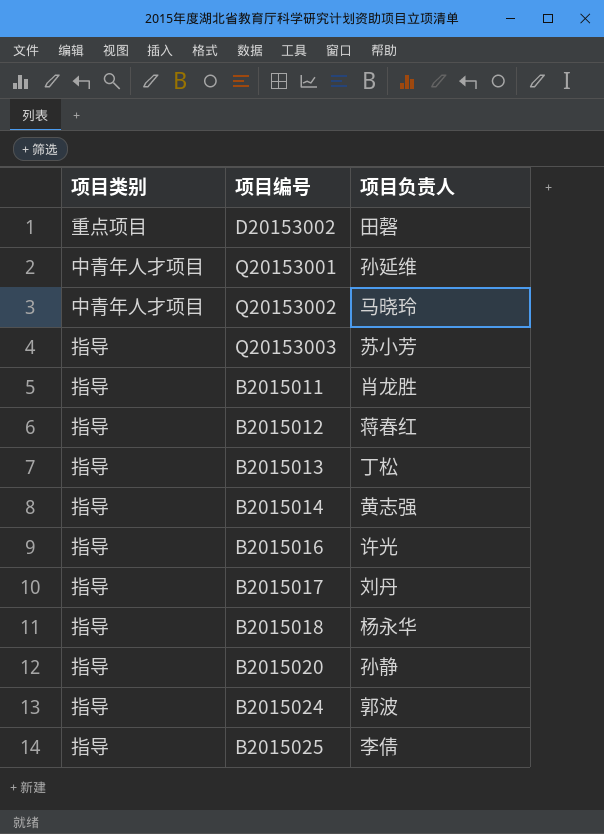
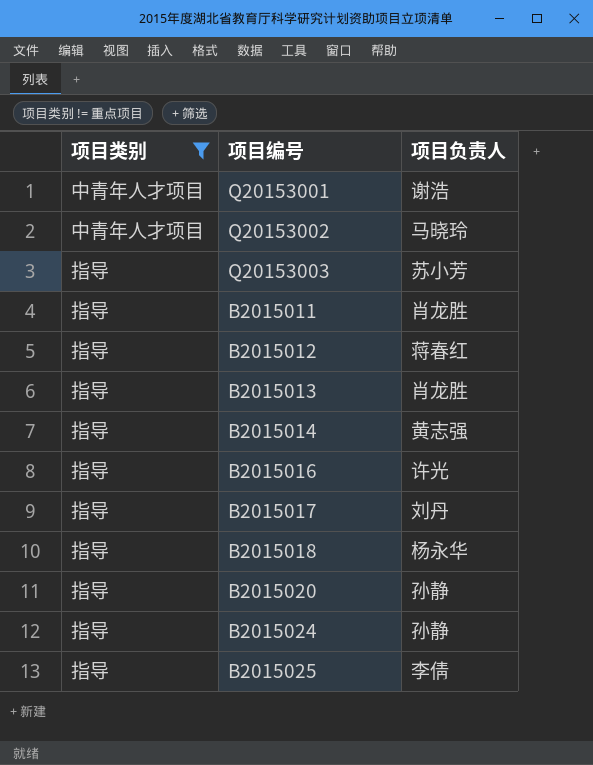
filter: none -> 项目类别 != 重点项目
Q20153001 | 项目负责人: 孙延维 -> 谢浩
B2015013 | 项目负责人: 丁松 -> 肖龙胜
B2015024 | 项目负责人: 郭波 -> 孙静

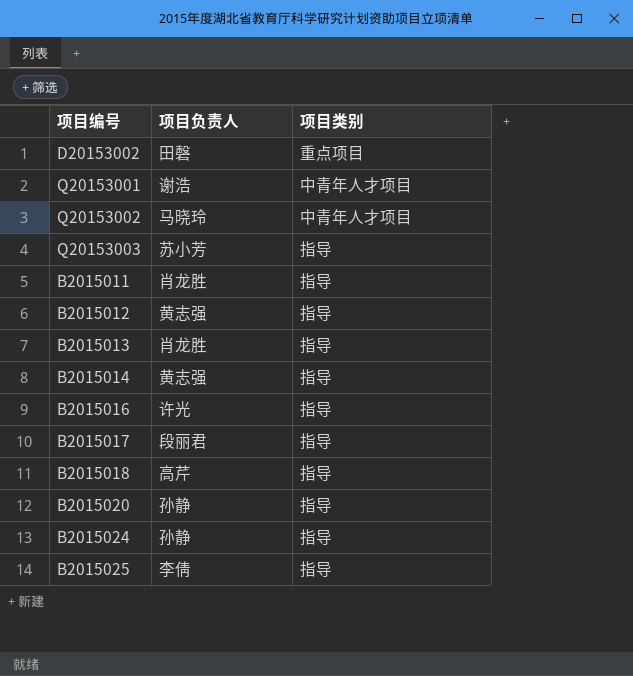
filter: 项目类别 != 重点项目 -> none
column 项目类别 | position: 1 -> 3
B2015012 | 项目负责人: 蒋春红 -> 黄志强
B2015017 | 项目负责人: 刘丹 -> 段丽君
B2015018 | 项目负责人: 杨永华 -> 高芹

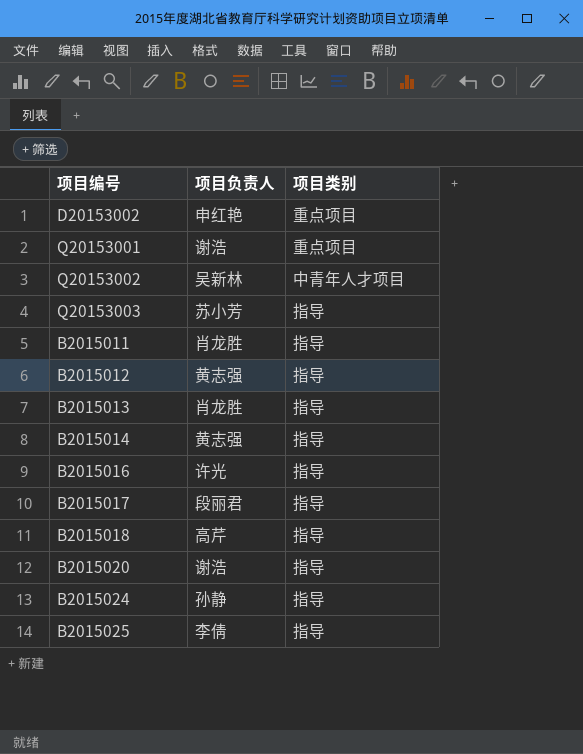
D20153002 | 项目负责人: 田磬 -> 申红艳
Q20153001 | 项目类别: 中青年人才项目 -> 重点项目
Q20153002 | 项目负责人: 马晓玲 -> 吴新林
B2015020 | 项目负责人: 孙静 -> 谢浩

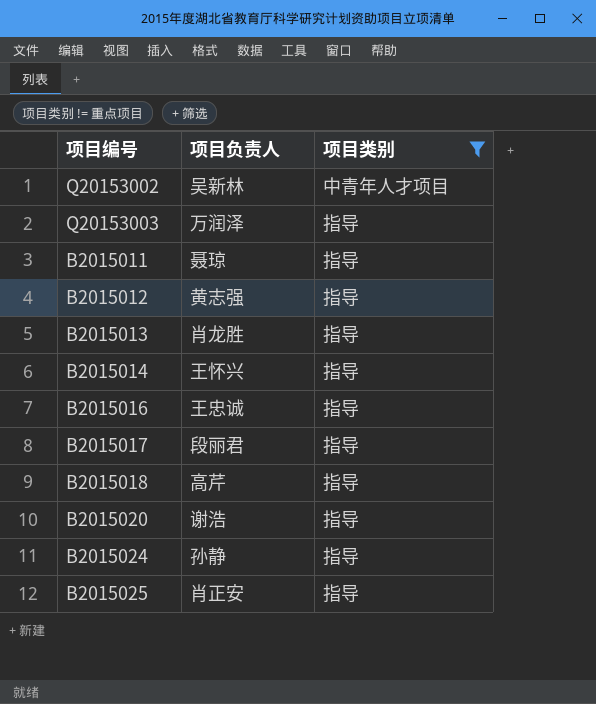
filter: none -> 项目类别 != 重点项目
Q20153003 | 项目负责人: 苏小芳 -> 万润泽
B2015011 | 项目负责人: 肖龙胜 -> 聂琼
B2015014 | 项目负责人: 黄志强 -> 王怀兴
B2015016 | 项目负责人: 许光 -> 王忠诚
B2015025 | 项目负责人: 李倩 -> 肖正安

